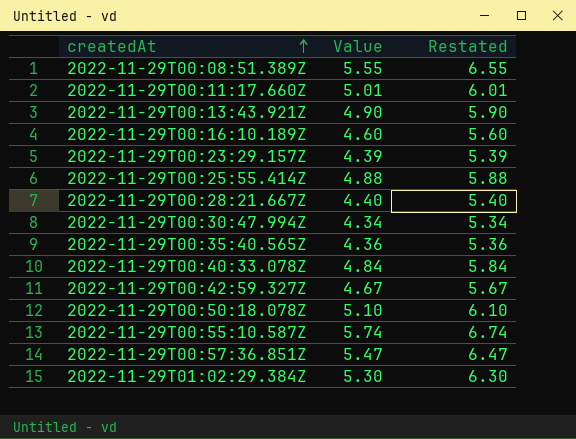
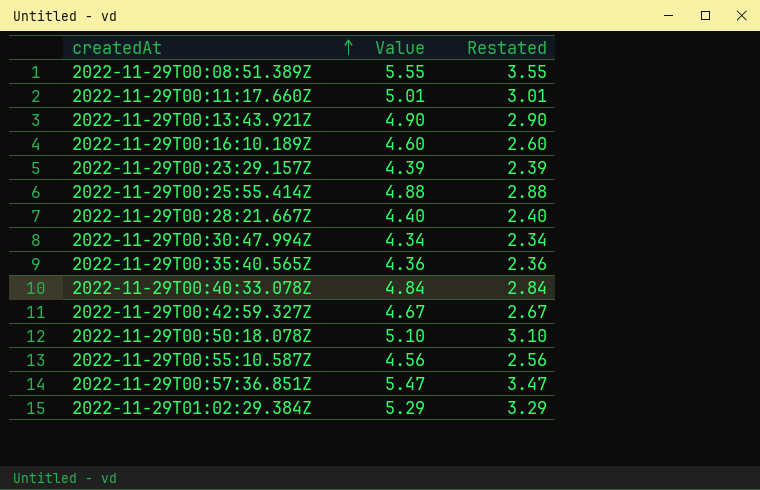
column Restated | formula: [Value] + 1 -> [Value] - 2
2022-11-29T00:55:10.587Z | Value: 5.74 -> 4.56
2022-11-29T01:02:29.384Z | Value: 5.30 -> 5.29

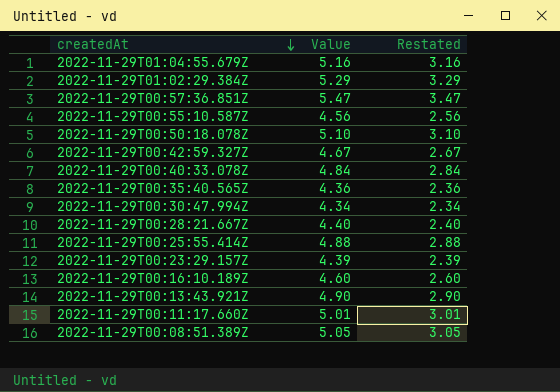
row order: createdAt ascending -> createdAt descending
row 2022-11-29T01:04:55.679Z: none -> 5.16 | 3.16
2022-11-29T00:08:51.389Z | Value: 5.55 -> 5.05
2022-11-29T00:08:51.389Z | Restated: 3.55 -> 3.05

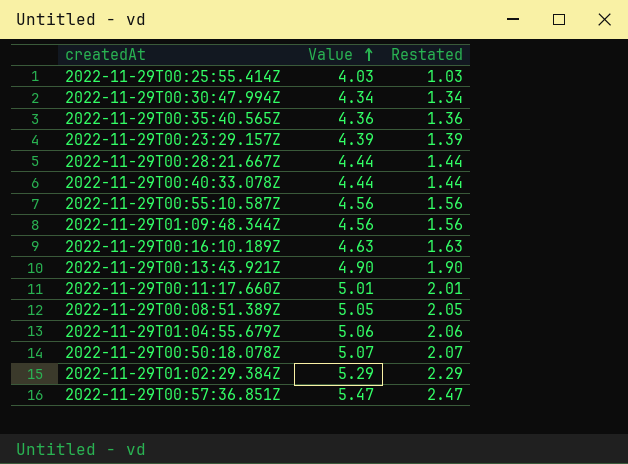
row order: createdAt descending -> Value ascending
column Restated | formula: [Value] - 2 -> [Value] - 3
row 2022-11-29T00:42:59.327Z: 4.67 | 2.67 -> none
2022-11-29T00:25:55.414Z | Value: 4.88 -> 4.03
2022-11-29T00:28:21.667Z | Value: 4.40 -> 4.44
2022-11-29T00:40:33.078Z | Value: 4.84 -> 4.44
row 2022-11-29T01:09:48.344Z: none -> 4.56 | 1.56
2022-11-29T00:16:10.189Z | Value: 4.60 -> 4.63
2022-11-29T01:04:55.679Z | Value: 5.16 -> 5.06
2022-11-29T00:50:18.078Z | Value: 5.10 -> 5.07

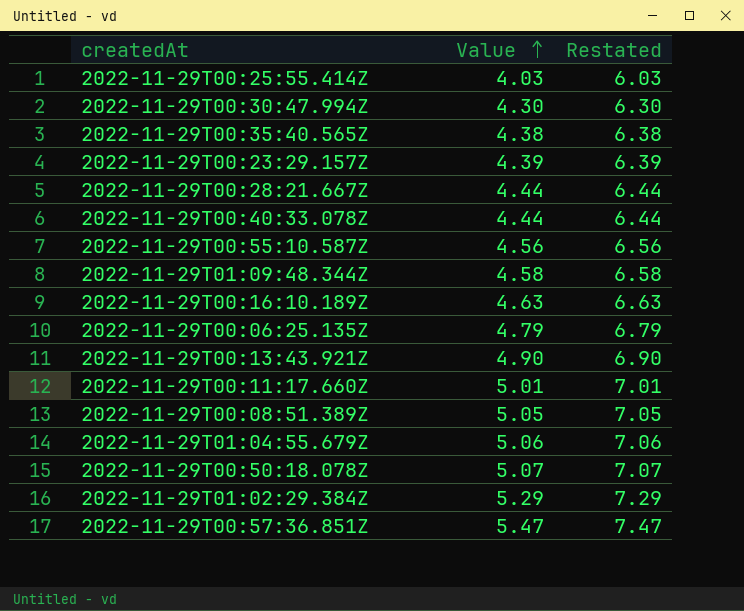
column Restated | formula: [Value] - 3 -> [Value] + 2
2022-11-29T00:30:47.994Z | Value: 4.34 -> 4.30
2022-11-29T00:35:40.565Z | Value: 4.36 -> 4.38
2022-11-29T01:09:48.344Z | Value: 4.56 -> 4.58
row 2022-11-29T00:06:25.135Z: none -> 4.79 | 6.79

